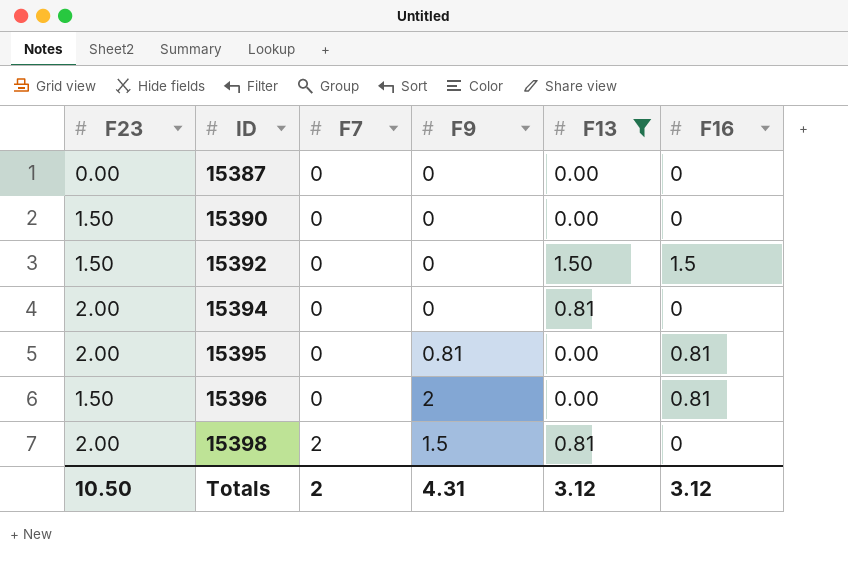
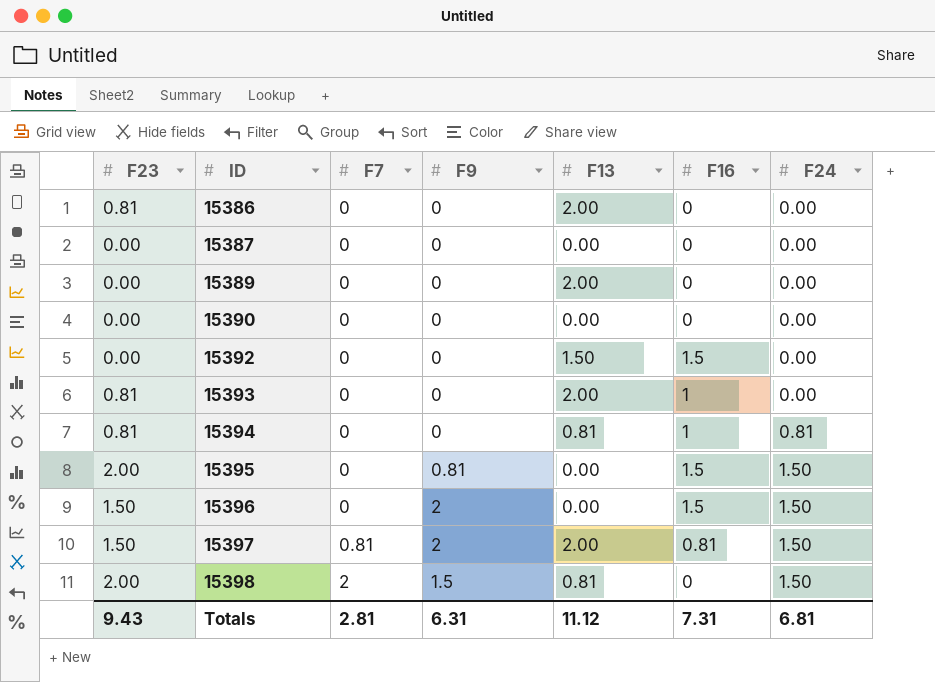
filter: F13 != 2.00 -> none
column F24 | position: none -> 7
15390 | F23: 1.50 -> 0.00
15392 | F23: 1.50 -> 0.00
15394 | F23: 2.00 -> 0.81
15394 | F16: 0 -> 1
15395 | F16: 0.81 -> 1.5
15396 | F16: 0.81 -> 1.5
Totals | F23: 10.50 -> 9.43
Totals | F7: 2 -> 2.81
Totals | F9: 4.31 -> 6.31
Totals | F13: 3.12 -> 11.12
Totals | F16: 3.12 -> 7.31

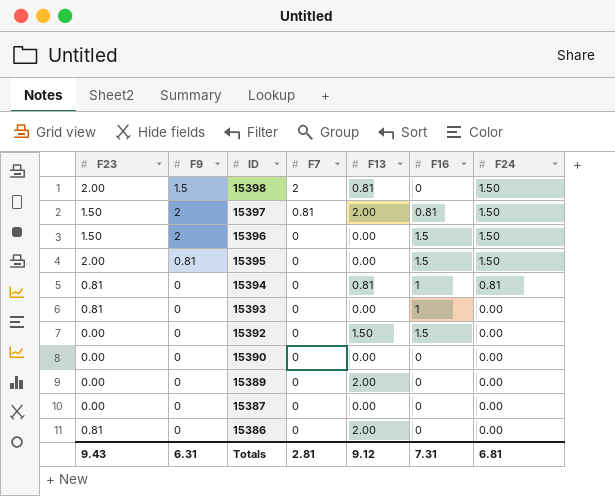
row order: ID ascending -> ID descending
column F9 | position: 4 -> 2
15393 | F13: 2.00 -> 0.00
Totals | F13: 11.12 -> 9.12

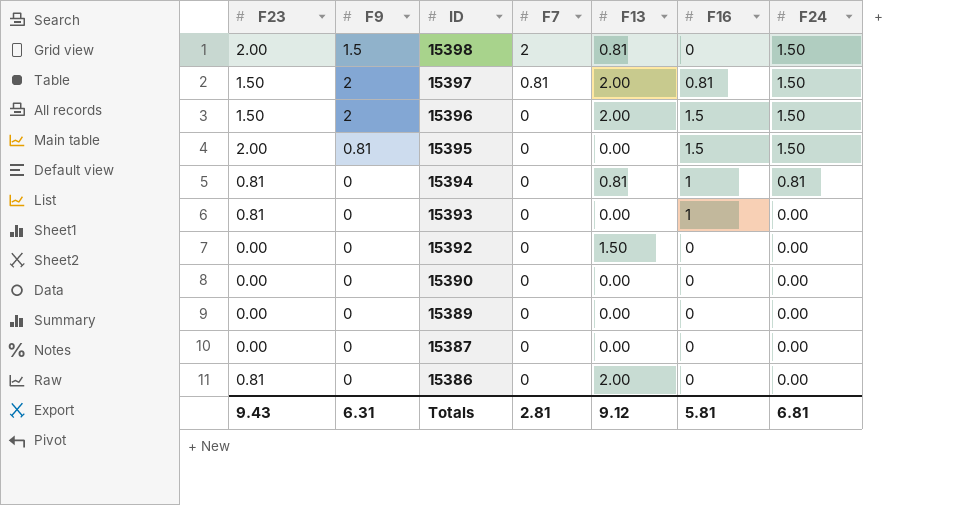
15396 | F13: 0.00 -> 2.00
15392 | F16: 1.5 -> 0
15389 | F13: 2.00 -> 0.00
Totals | F16: 7.31 -> 5.81

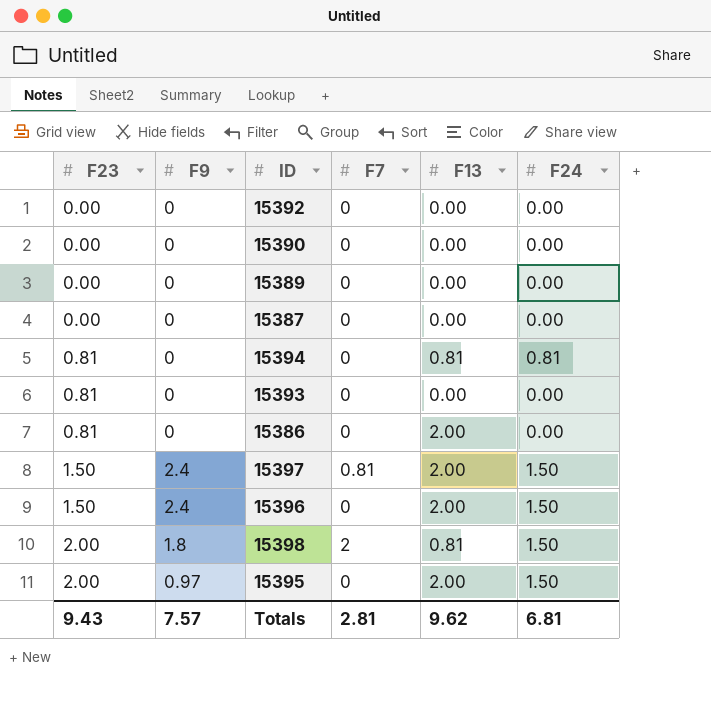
row order: ID descending -> F23 ascending
column F16 | position: 6 -> none
15392 | F13: 1.50 -> 0.00
15397 | F9: 2 -> 2.4
15396 | F9: 2 -> 2.4
15398 | F9: 1.5 -> 1.8
15395 | F9: 0.81 -> 0.97
15395 | F13: 0.00 -> 2.00
Totals | F9: 6.31 -> 7.57
Totals | F13: 9.12 -> 9.62

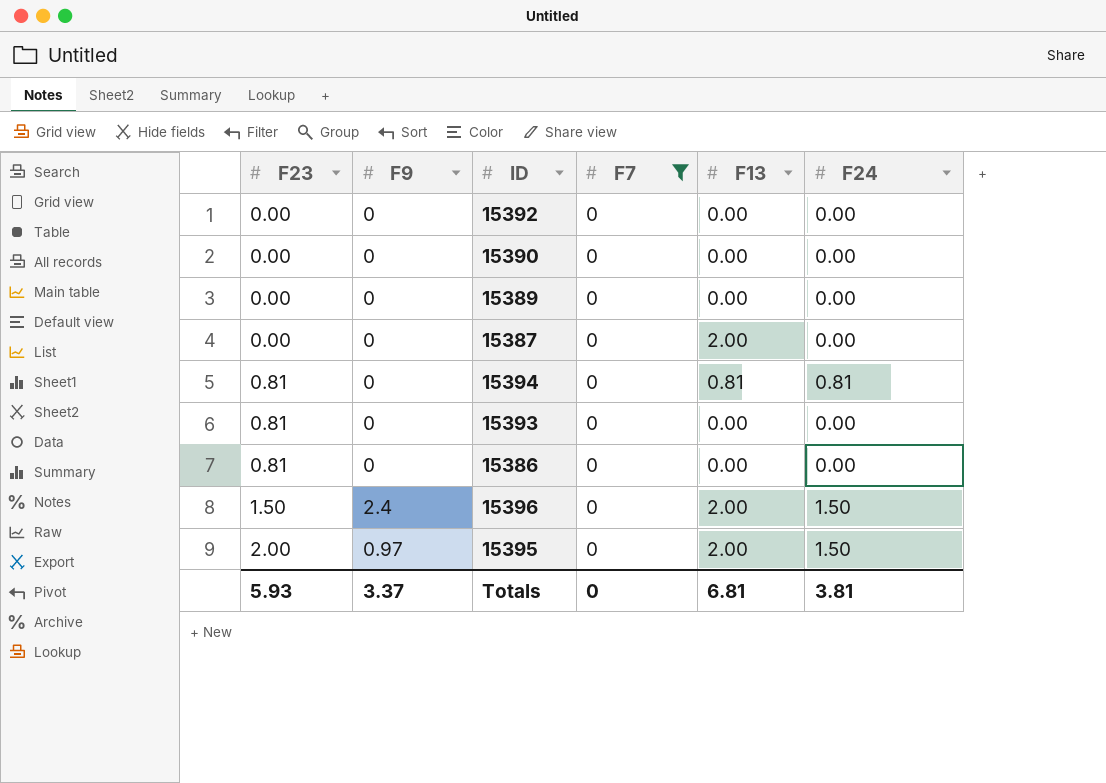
filter: none -> F7 = 0
15387 | F13: 0.00 -> 2.00
15386 | F13: 2.00 -> 0.00
Totals | F23: 9.43 -> 5.93
Totals | F9: 7.57 -> 3.37
Totals | F7: 2.81 -> 0
Totals | F13: 9.62 -> 6.81
Totals | F24: 6.81 -> 3.81

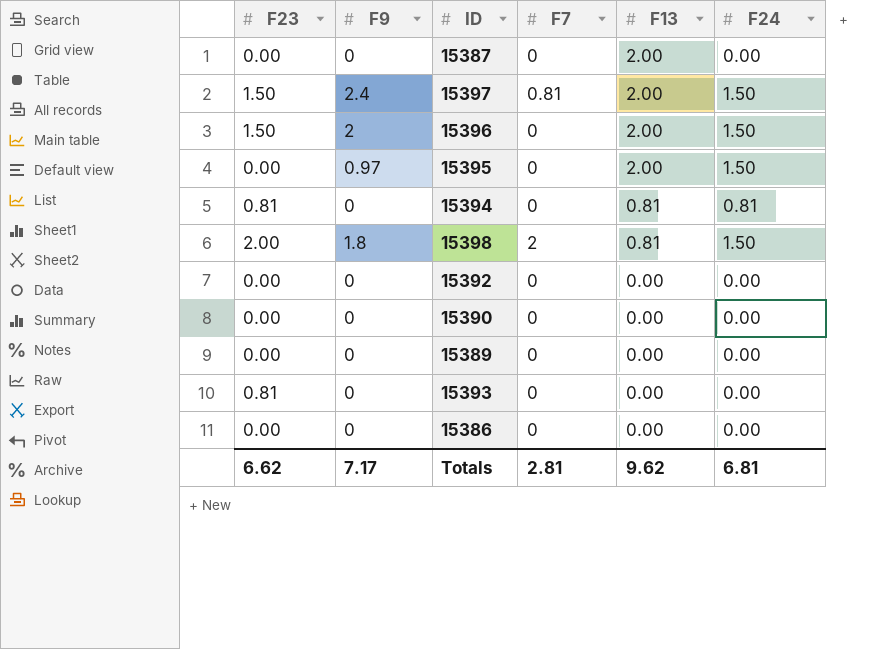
filter: F7 = 0 -> none
row order: F23 ascending -> F13 descending
15396 | F9: 2.4 -> 2
15395 | F23: 2.00 -> 0.00
15386 | F23: 0.81 -> 0.00
Totals | F23: 5.93 -> 6.62
Totals | F9: 3.37 -> 7.17
Totals | F7: 0 -> 2.81
Totals | F13: 6.81 -> 9.62
Totals | F24: 3.81 -> 6.81

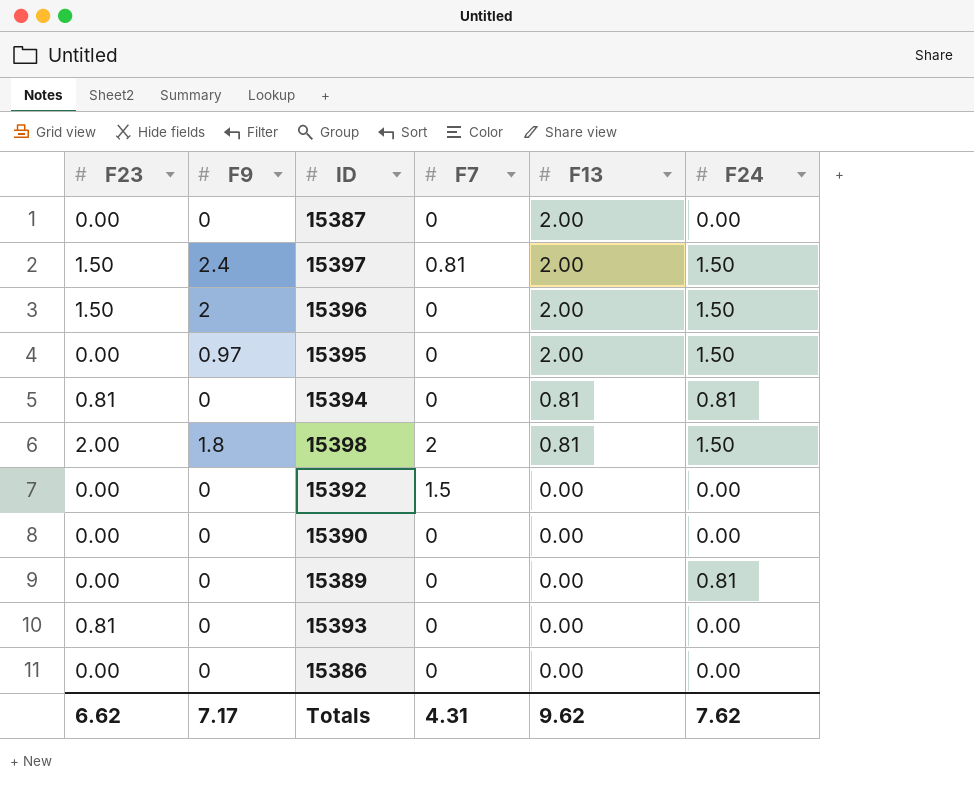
15392 | F7: 0 -> 1.5
15389 | F24: 0.00 -> 0.81
Totals | F7: 2.81 -> 4.31
Totals | F24: 6.81 -> 7.62

